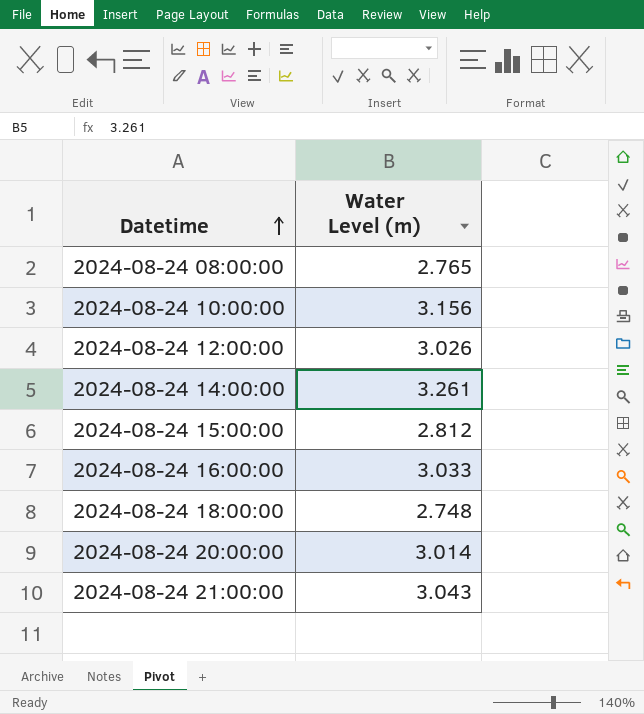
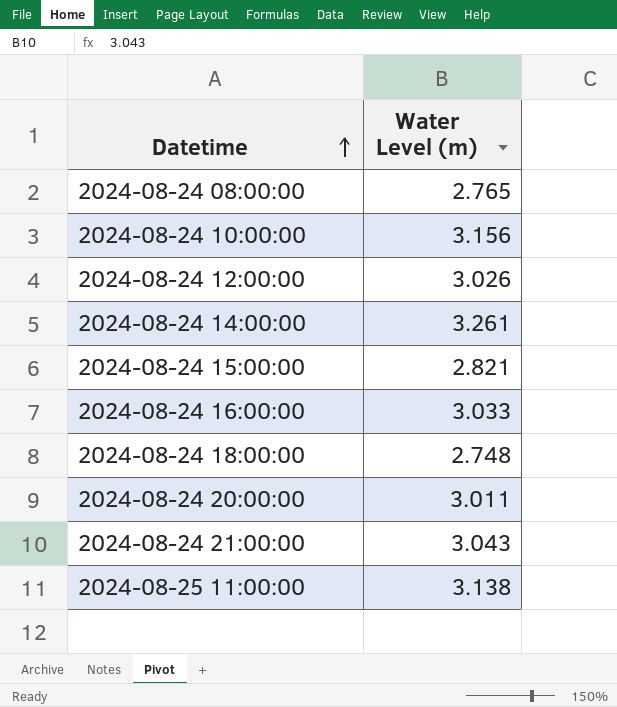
2024-08-24 15:00:00 | Water Level (m): 2.812 -> 2.821
2024-08-24 20:00:00 | Water Level (m): 3.014 -> 3.011
row 2024-08-25 11:00:00: none -> 3.138

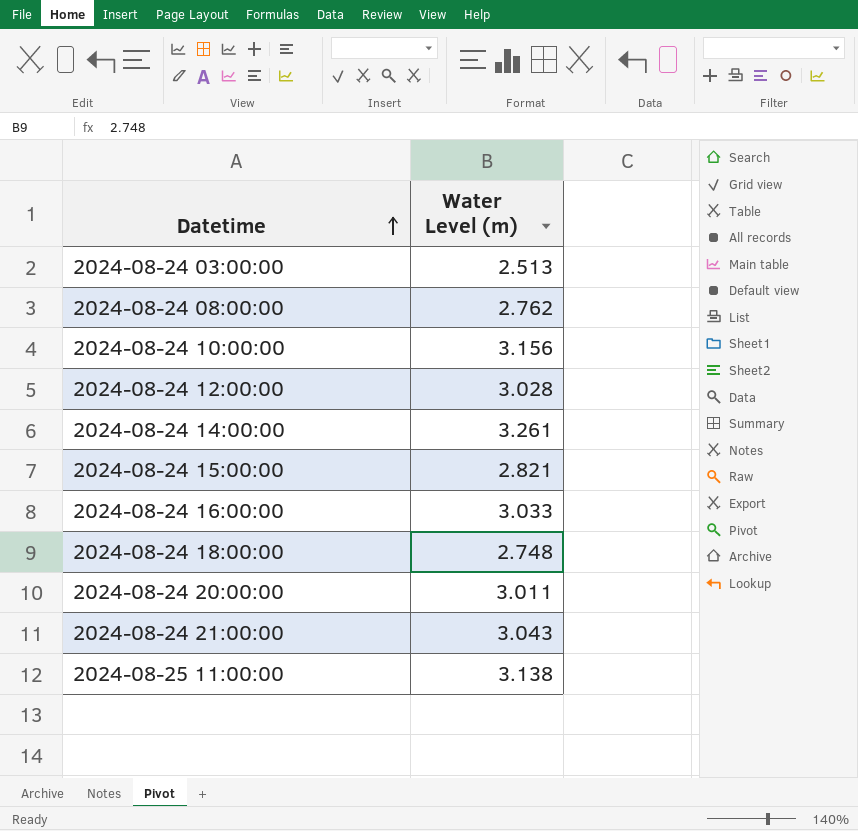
row 2024-08-24 03:00:00: none -> 2.513
2024-08-24 08:00:00 | Water Level (m): 2.765 -> 2.762
2024-08-24 12:00:00 | Water Level (m): 3.026 -> 3.028

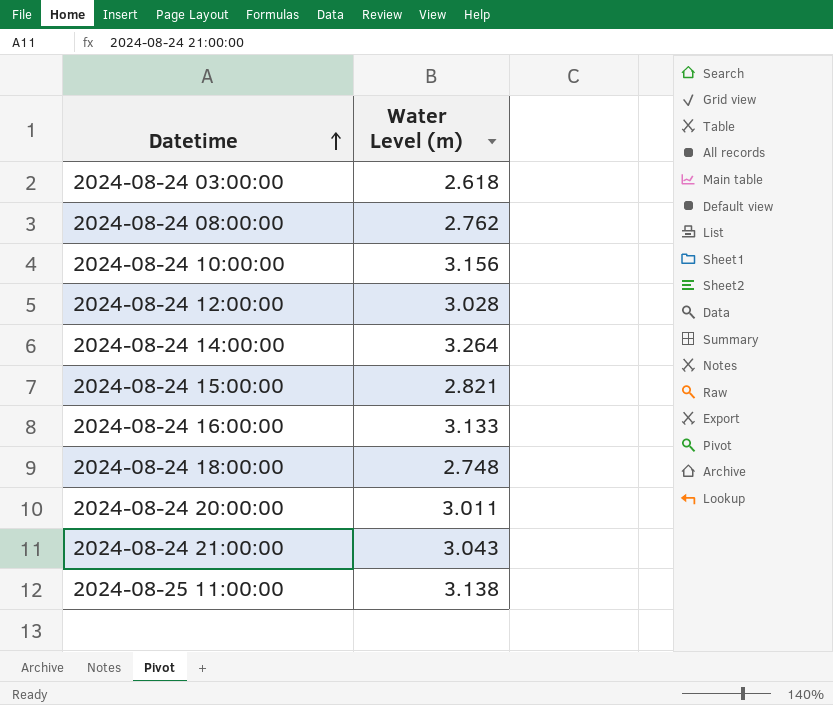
2024-08-24 03:00:00 | Water Level (m): 2.513 -> 2.618
2024-08-24 14:00:00 | Water Level (m): 3.261 -> 3.264
2024-08-24 16:00:00 | Water Level (m): 3.033 -> 3.133

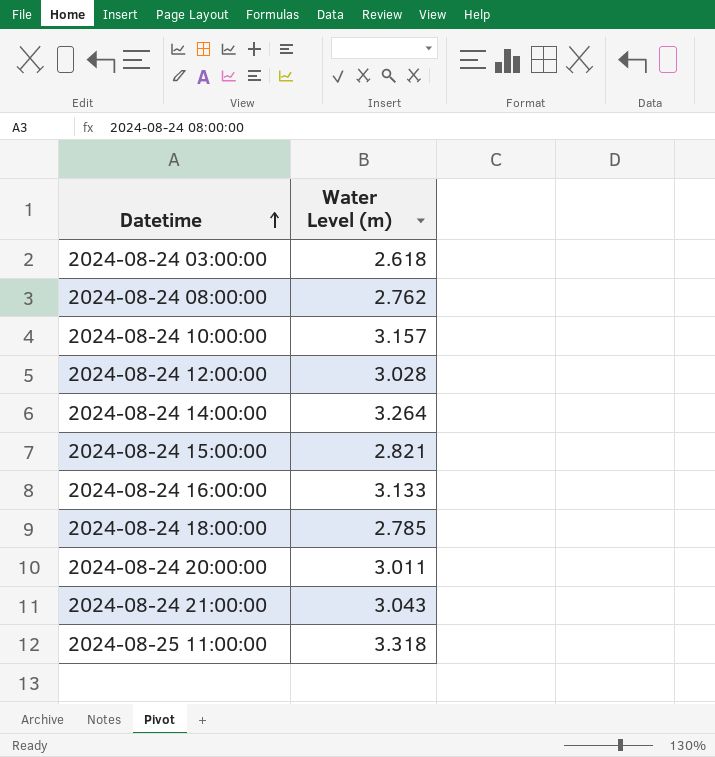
2024-08-24 10:00:00 | Water Level (m): 3.156 -> 3.157
2024-08-24 18:00:00 | Water Level (m): 2.748 -> 2.785
2024-08-25 11:00:00 | Water Level (m): 3.138 -> 3.318

